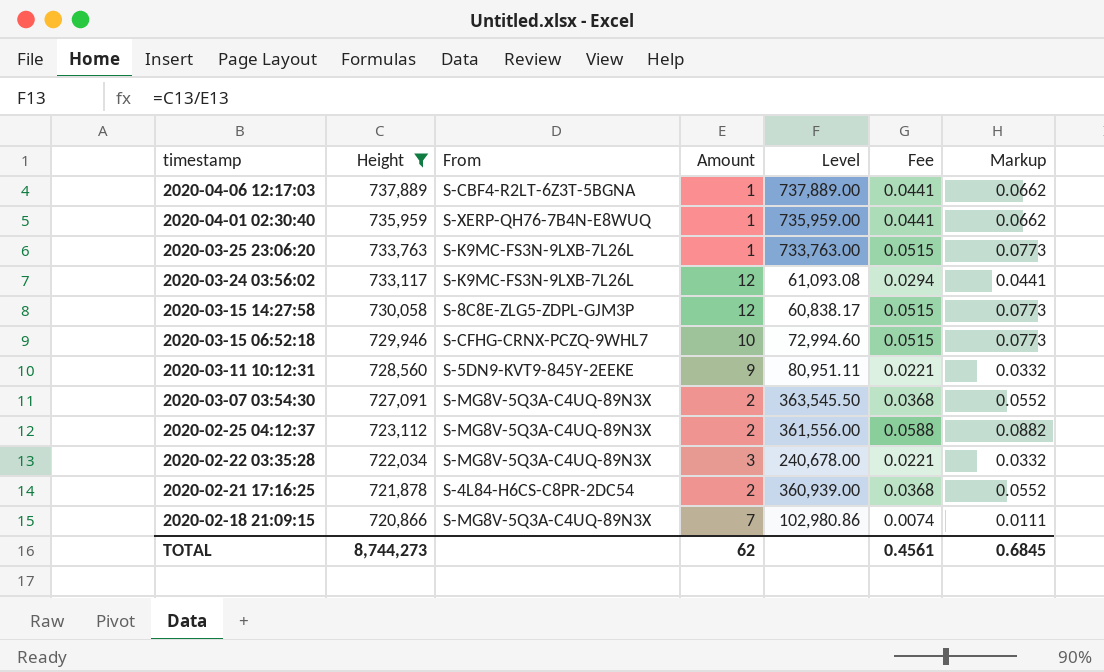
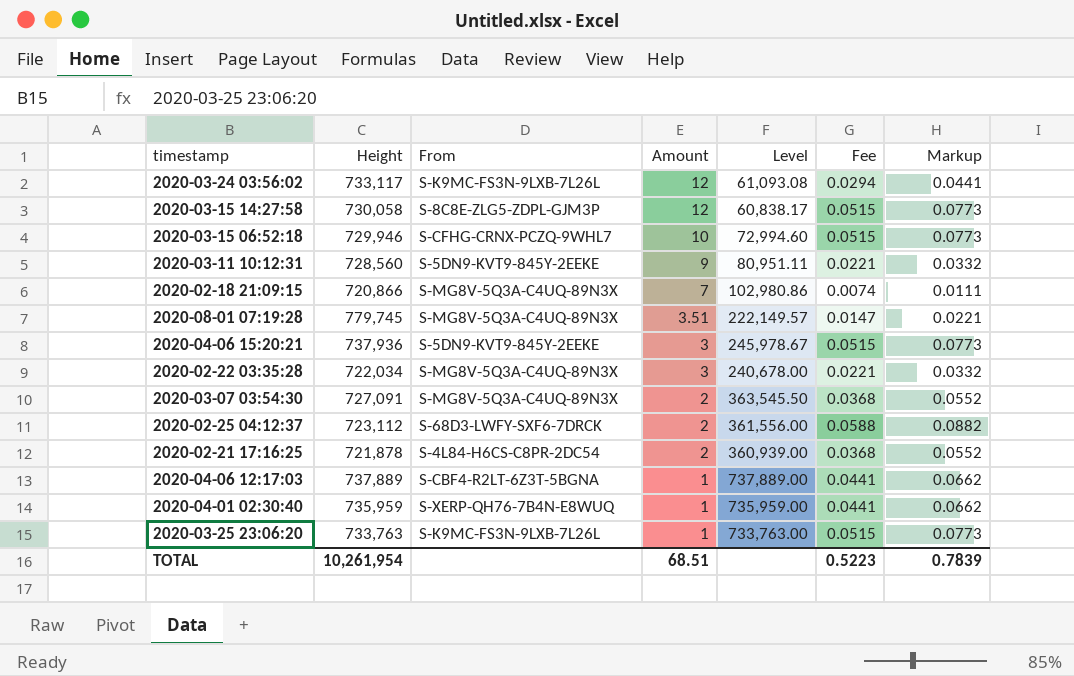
filter: Height <= 737,889 -> none
row order: timestamp descending -> Amount descending
2020-02-25 04:12:37 | From: S-MG8V-5Q3A-C4UQ-89N3X -> S-68D3-LWFY-SXF6-7DRCK
TOTAL | Height: 8,744,273 -> 10,261,954
TOTAL | Amount: 62 -> 68.51
TOTAL | Fee: 0.4561 -> 0.5223
TOTAL | Markup: 0.6845 -> 0.7839

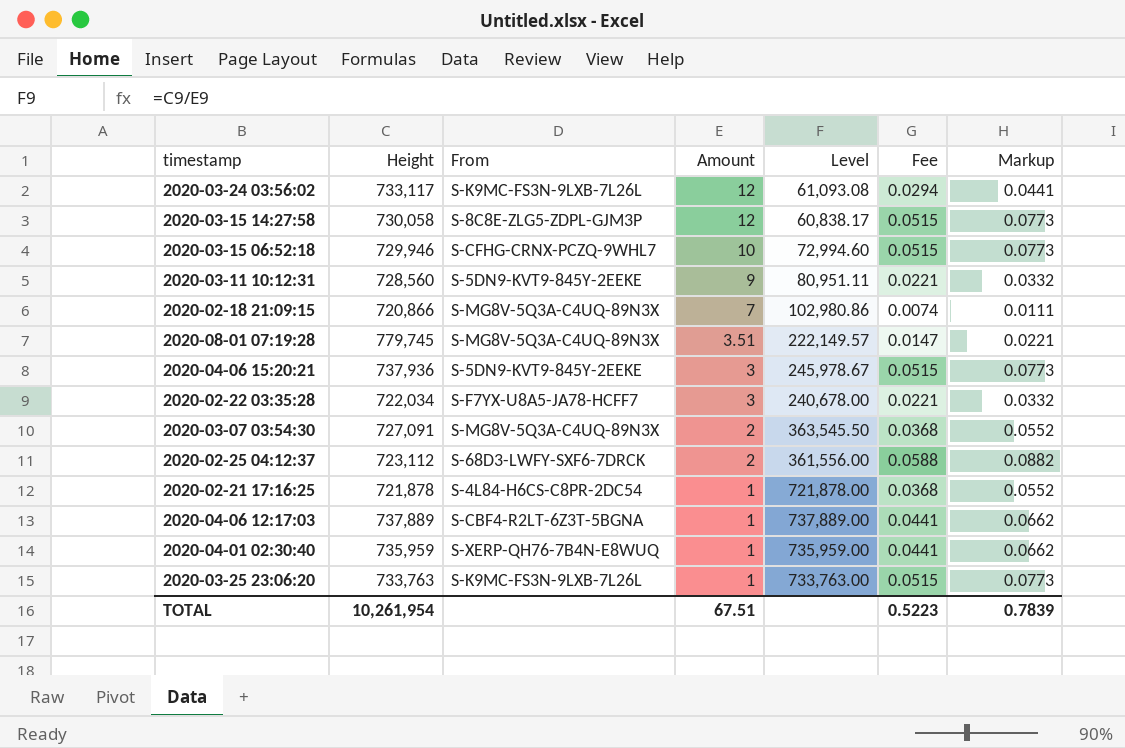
2020-02-22 03:35:28 | From: S-MG8V-5Q3A-C4UQ-89N3X -> S-F7YX-U8A5-JA78-HCFF7
2020-02-21 17:16:25 | Amount: 2 -> 1
2020-02-21 17:16:25 | Level: 360,939.00 -> 721,878.00
TOTAL | Amount: 68.51 -> 67.51

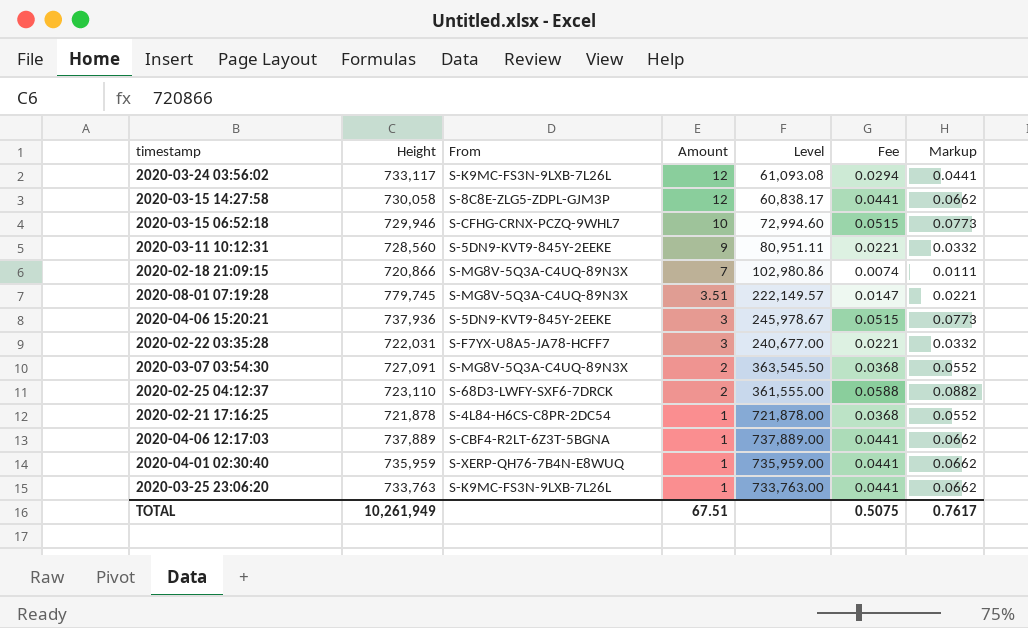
2020-03-15 14:27:58 | Fee: 0.0515 -> 0.0441
2020-03-15 14:27:58 | Markup: 0.0773 -> 0.0662
2020-02-22 03:35:28 | Height: 722,034 -> 722,031
2020-02-22 03:35:28 | Level: 240,678.00 -> 240,677.00
2020-02-25 04:12:37 | Height: 723,112 -> 723,110
2020-02-25 04:12:37 | Level: 361,556.00 -> 361,555.00
2020-03-25 23:06:20 | Fee: 0.0515 -> 0.0441
2020-03-25 23:06:20 | Markup: 0.0773 -> 0.0662
TOTAL | Height: 10,261,954 -> 10,261,949
TOTAL | Fee: 0.5223 -> 0.5075
TOTAL | Markup: 0.7839 -> 0.7617

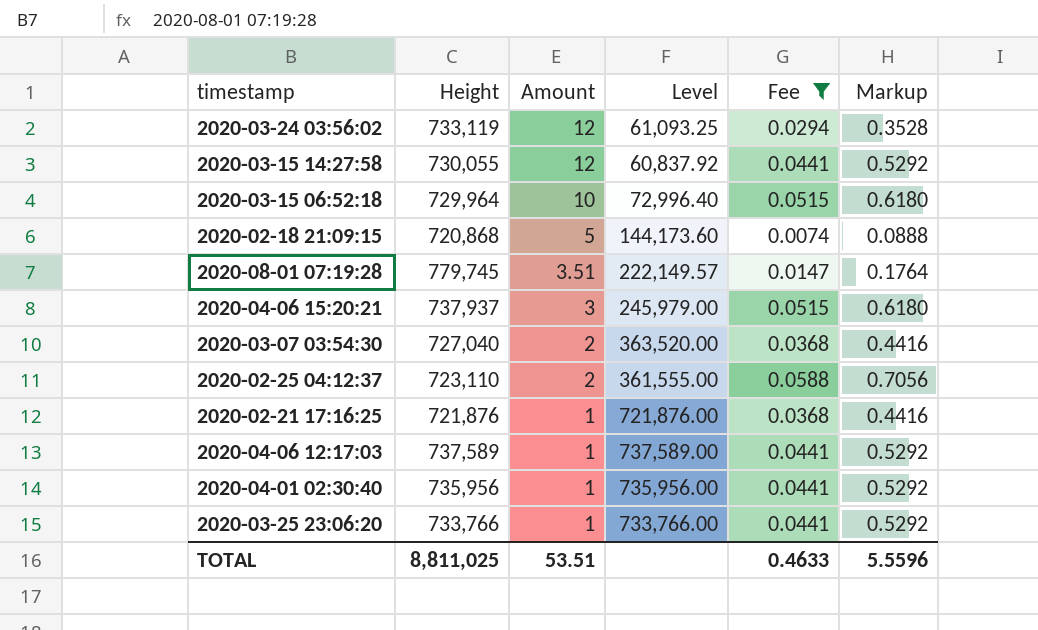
filter: none -> Fee != 0.0221
column From | position: 3 -> none
column Markup | formula: [Fee] * 1.5 -> [Fee] * 12
2020-03-24 03:56:02 | Height: 733,117 -> 733,119
2020-03-24 03:56:02 | Level: 61,093.08 -> 61,093.25
2020-03-15 14:27:58 | Height: 730,058 -> 730,055
2020-03-15 14:27:58 | Level: 60,838.17 -> 60,837.92
2020-03-15 06:52:18 | Height: 729,946 -> 729,964
2020-03-15 06:52:18 | Level: 72,994.60 -> 72,996.40
2020-02-18 21:09:15 | Height: 720,866 -> 720,868
2020-02-18 21:09:15 | Amount: 7 -> 5
2020-02-18 21:09:15 | Level: 102,980.86 -> 144,173.60
2020-04-06 15:20:21 | Height: 737,936 -> 737,937
2020-04-06 15:20:21 | Level: 245,978.67 -> 245,979.00
2020-03-07 03:54:30 | Height: 727,091 -> 727,040
2020-03-07 03:54:30 | Level: 363,545.50 -> 363,520.00
2020-02-21 17:16:25 | Height: 721,878 -> 721,876
2020-02-21 17:16:25 | Level: 721,878.00 -> 721,876.00
2020-04-06 12:17:03 | Height: 737,889 -> 737,589
2020-04-06 12:17:03 | Level: 737,889.00 -> 737,589.00
2020-04-01 02:30:40 | Height: 735,959 -> 735,956
2020-04-01 02:30:40 | Level: 735,959.00 -> 735,956.00
2020-03-25 23:06:20 | Height: 733,763 -> 733,766
2020-03-25 23:06:20 | Level: 733,763.00 -> 733,766.00
TOTAL | Height: 10,261,949 -> 8,811,025
TOTAL | Amount: 67.51 -> 53.51
TOTAL | Fee: 0.5075 -> 0.4633
TOTAL | Markup: 0.7617 -> 5.5596

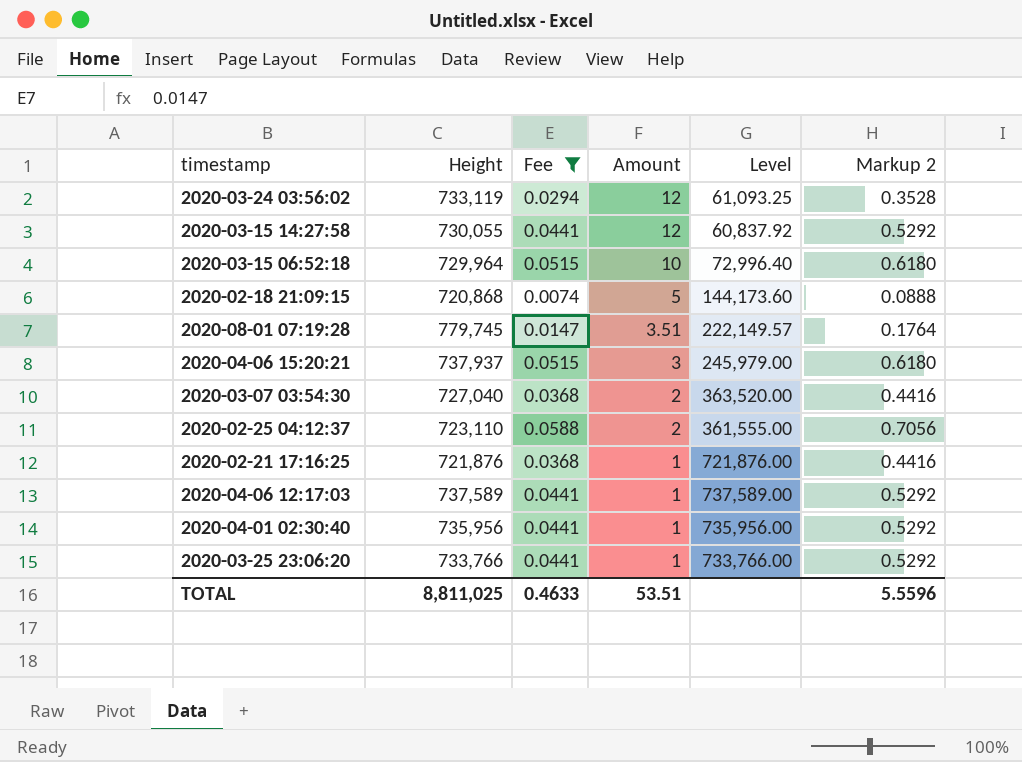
column Fee | position: 5 -> 3
column name: Markup -> Markup 2

